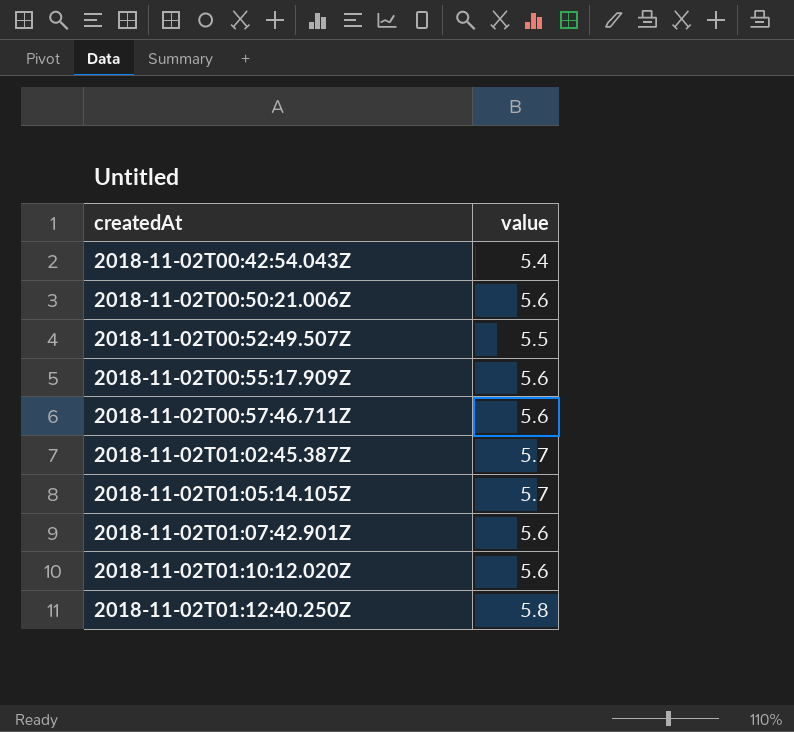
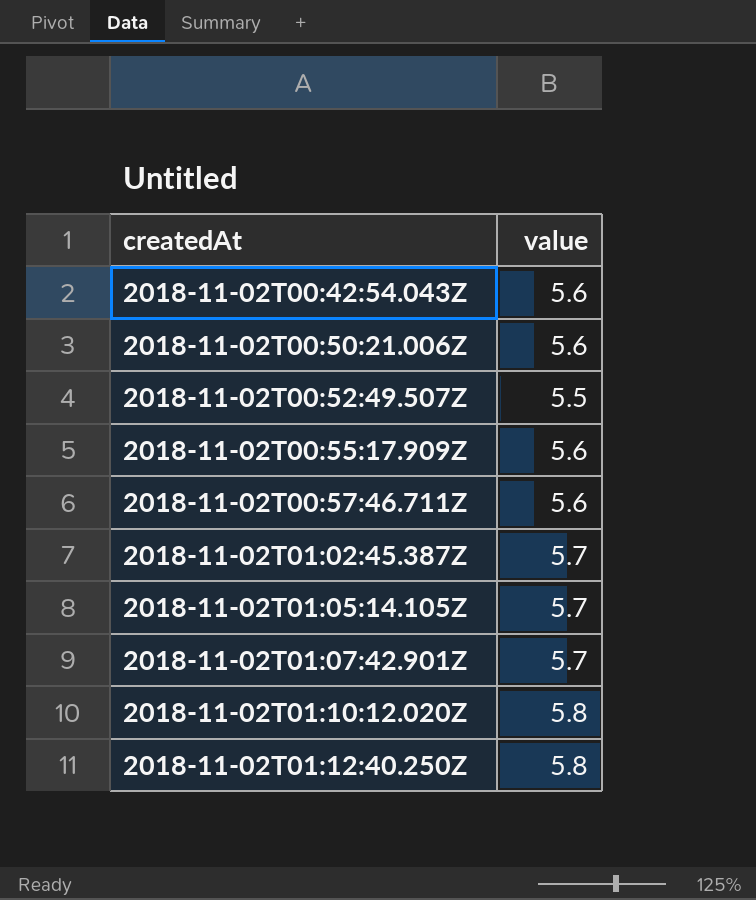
2018-11-02T00:42:54.043Z | value: 5.4 -> 5.6
2018-11-02T01:07:42.901Z | value: 5.6 -> 5.7
2018-11-02T01:10:12.020Z | value: 5.6 -> 5.8

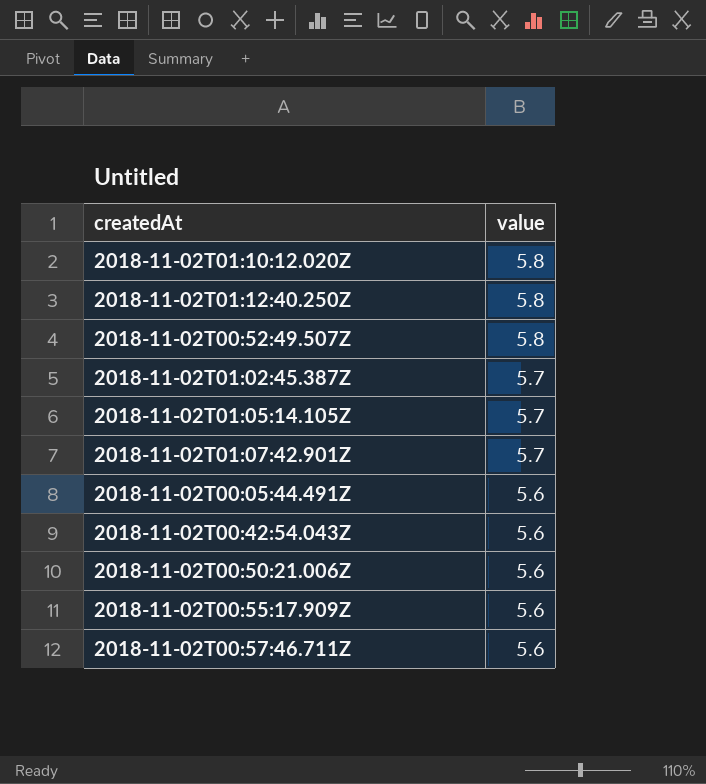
row order: createdAt ascending -> value descending
2018-11-02T00:52:49.507Z | value: 5.5 -> 5.8
row 2018-11-02T00:05:44.491Z: none -> 5.6

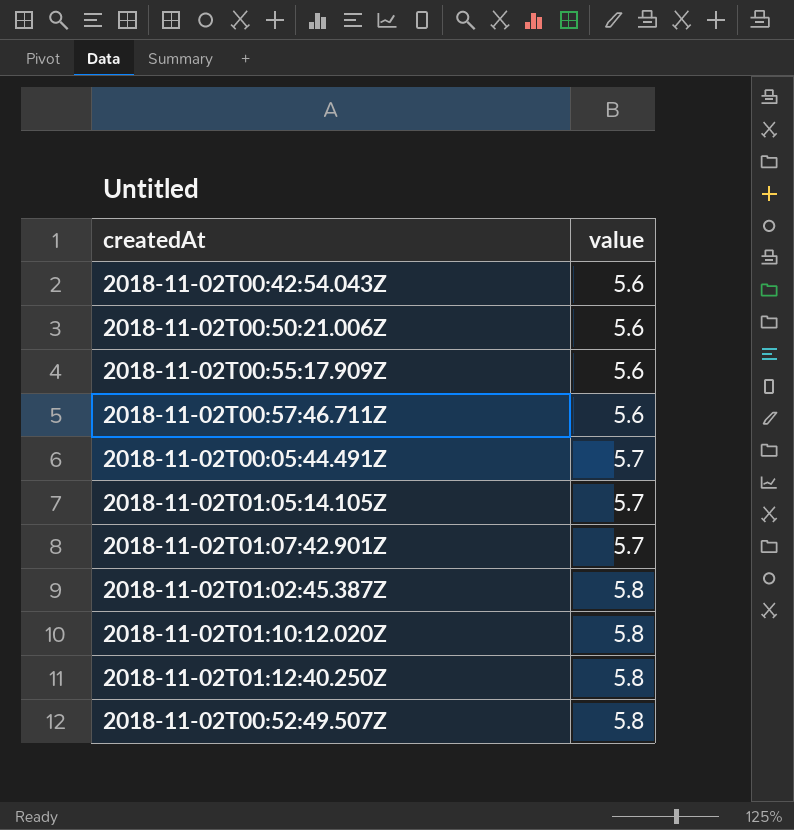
row order: value descending -> value ascending
2018-11-02T00:05:44.491Z | value: 5.6 -> 5.7
2018-11-02T01:02:45.387Z | value: 5.7 -> 5.8

